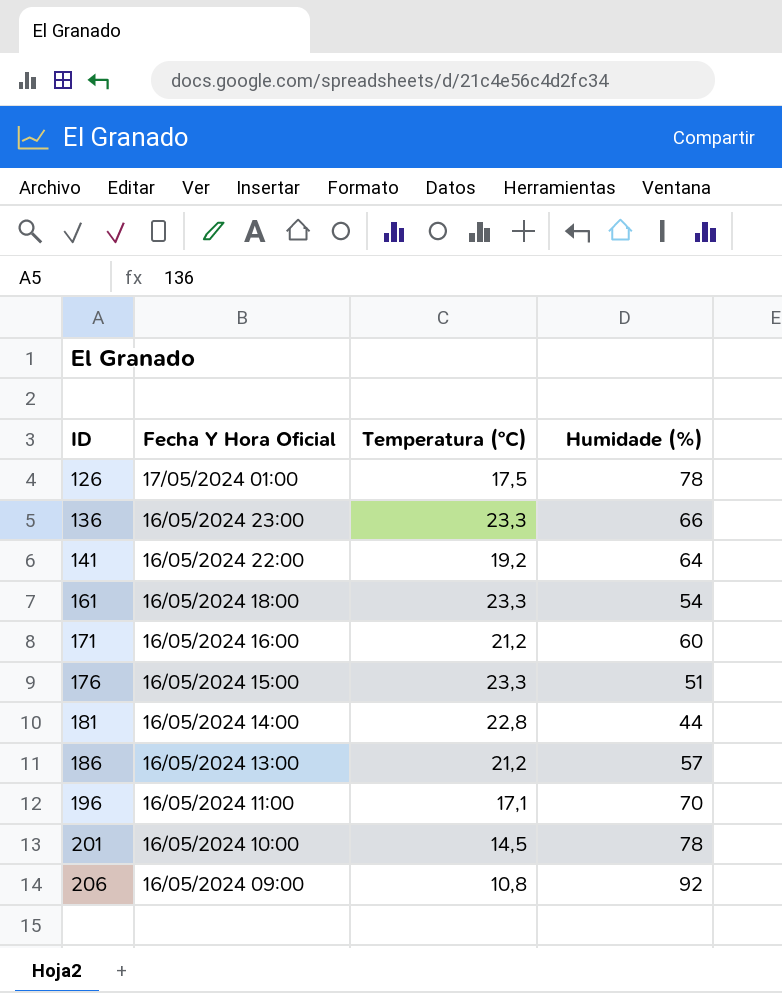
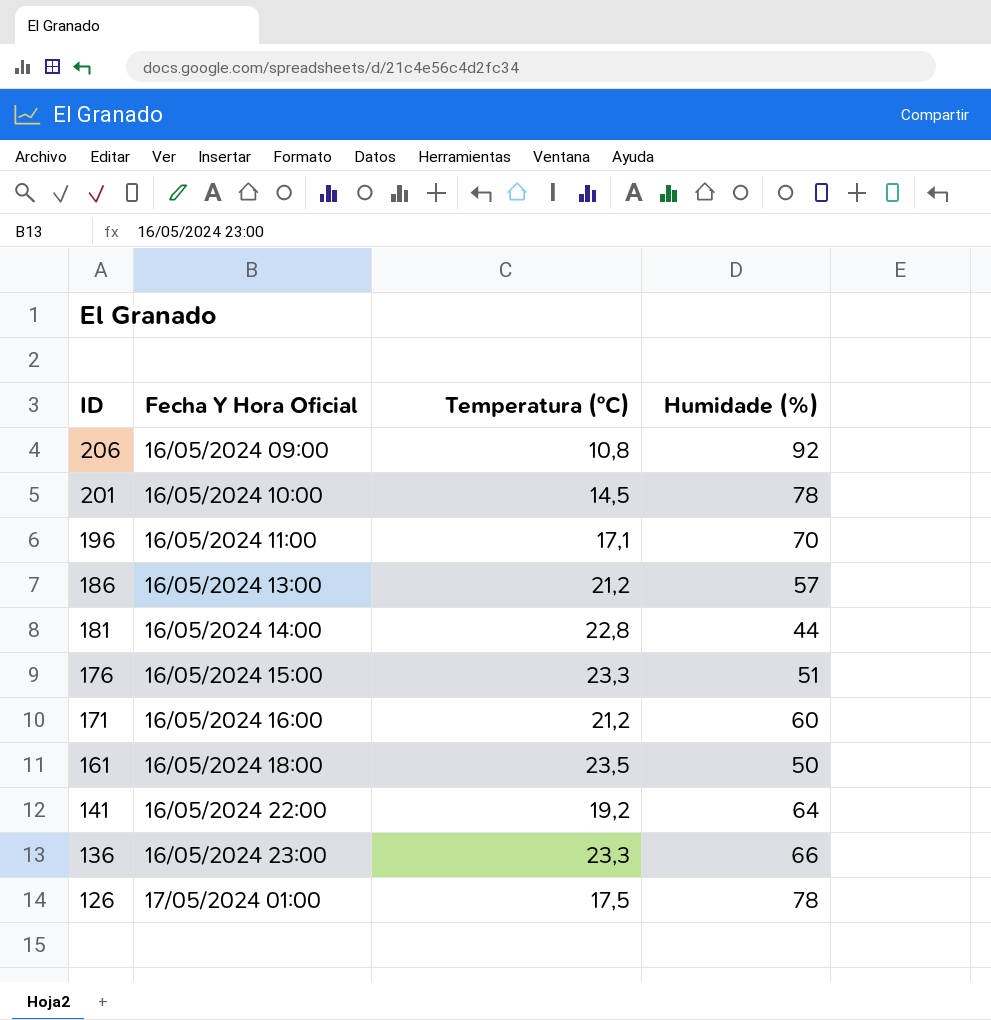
row order: ID ascending -> ID descending
161 | Temperatura (ºC): 23,3 -> 23,5
161 | Humidade (%): 54 -> 50

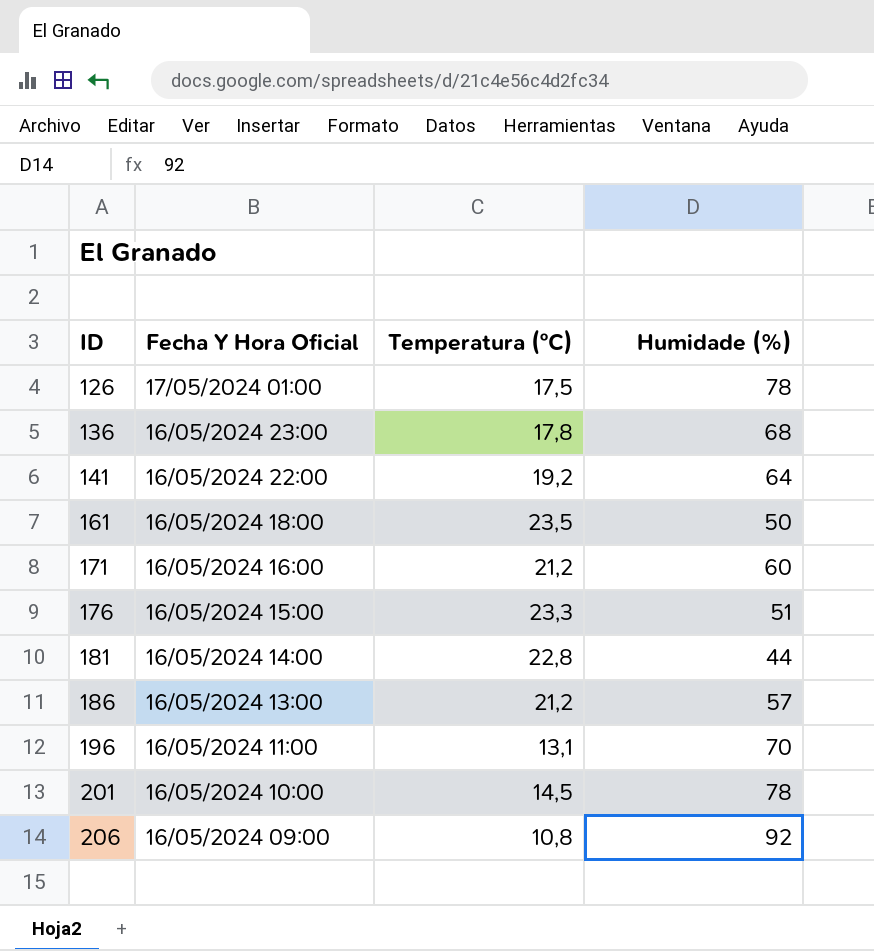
row order: ID descending -> ID ascending
136 | Temperatura (ºC): 23,3 -> 17,8
136 | Humidade (%): 66 -> 68
196 | Temperatura (ºC): 17,1 -> 13,1

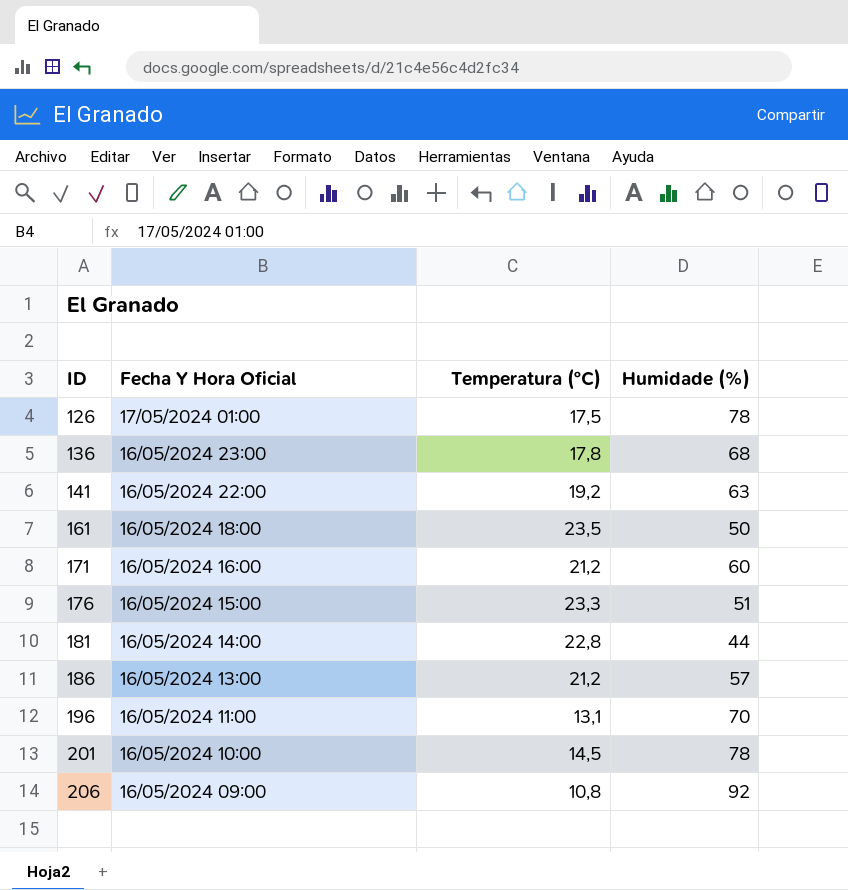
141 | Humidade (%): 64 -> 63

